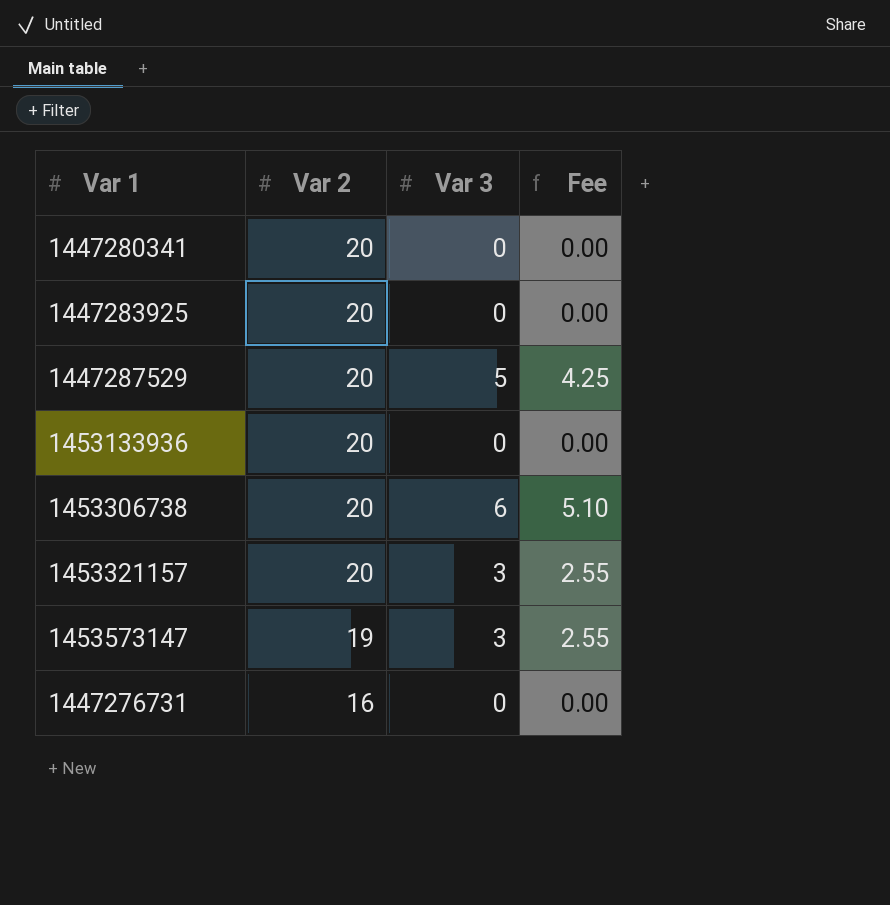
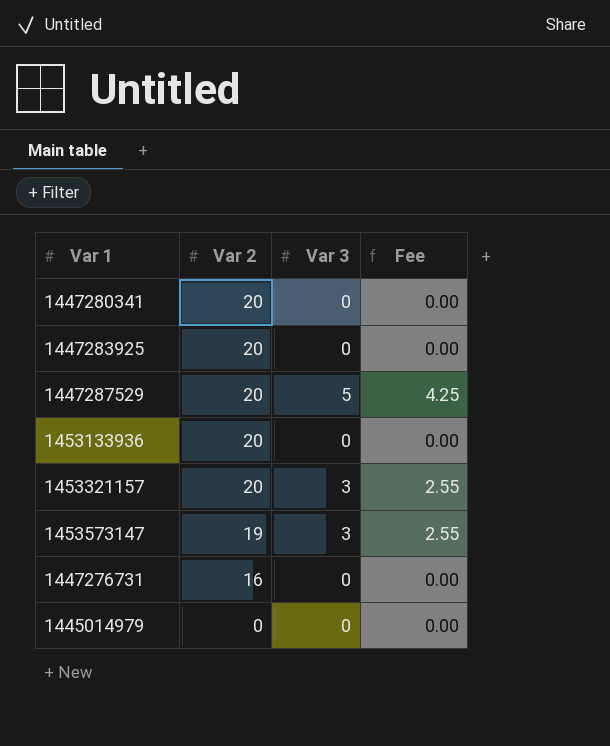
row 1453306738: 20 | 6 | 5.10 -> none
row 1445014979: none -> 0 | 0 | 0.00

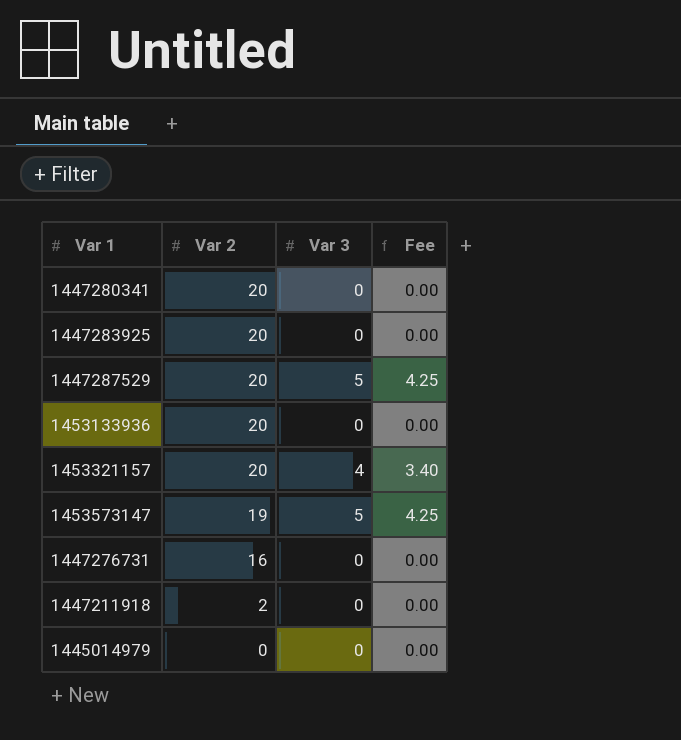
1453321157 | Var 3: 3 -> 4
1453321157 | Fee: 2.55 -> 3.40
1453573147 | Var 3: 3 -> 5
1453573147 | Fee: 2.55 -> 4.25
row 1447211918: none -> 2 | 0 | 0.00

